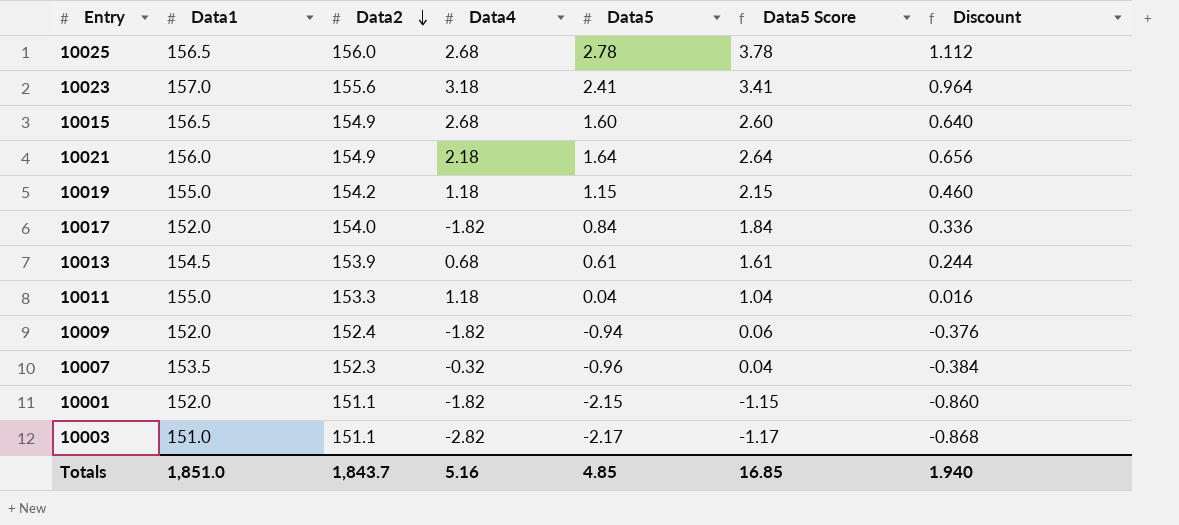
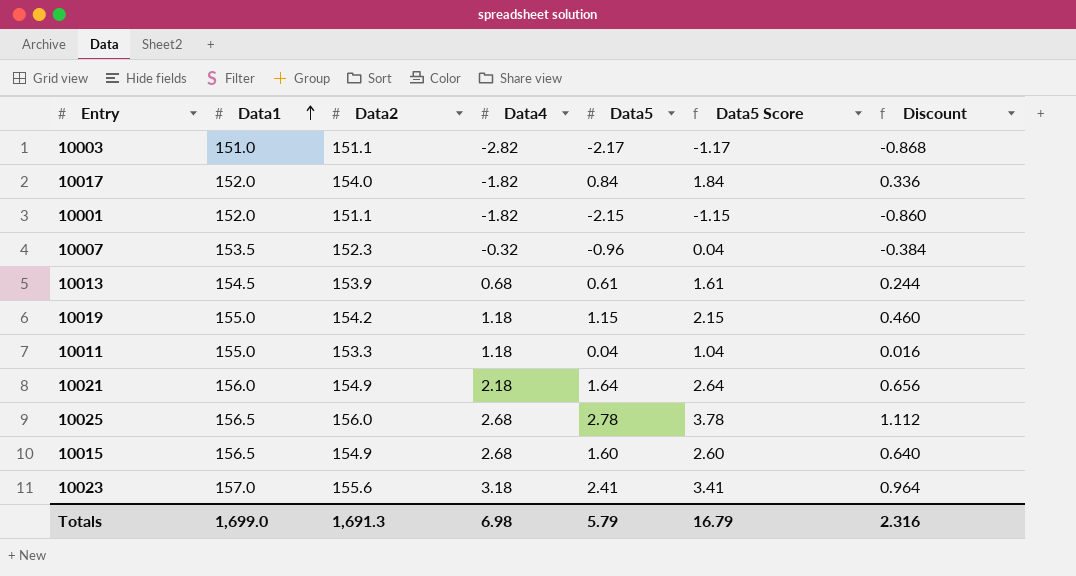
row order: Data2 descending -> Data1 ascending
row 10009: 152.0 | 152.4 | -1.82 | -0.94 | 0.06 | -0.376 -> none
Totals | Data1: 1,851.0 -> 1,699.0
Totals | Data2: 1,843.7 -> 1,691.3
Totals | Data4: 5.16 -> 6.98
Totals | Data5: 4.85 -> 5.79
Totals | Data5 Score: 16.85 -> 16.79
Totals | Discount: 1.940 -> 2.316

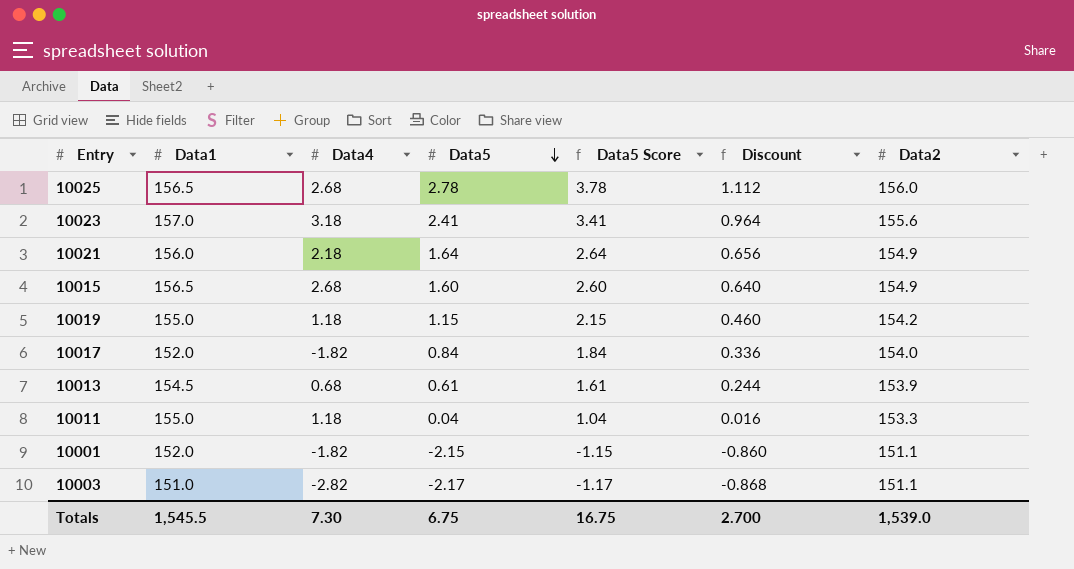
row order: Data1 ascending -> Data5 descending
column Data2 | position: 3 -> 7
row 10007: 153.5 | 152.3 | -0.32 | -0.96 | 0.04 | -0.384 -> none
Totals | Data1: 1,699.0 -> 1,545.5
Totals | Data4: 6.98 -> 7.30
Totals | Data5: 5.79 -> 6.75
Totals | Data5 Score: 16.79 -> 16.75
Totals | Discount: 2.316 -> 2.700
Totals | Data2: 1,691.3 -> 1,539.0

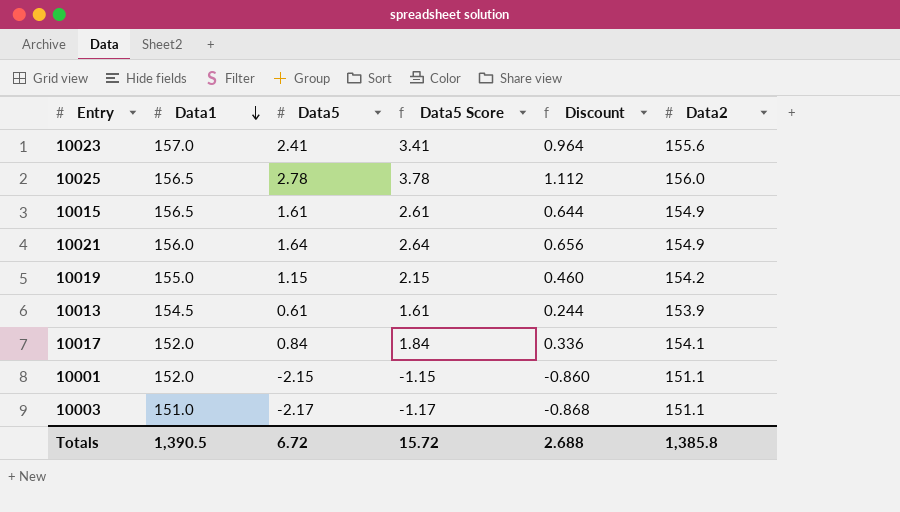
row order: Data5 descending -> Data1 descending
column Data4 | position: 3 -> none
row 10011: 155.0 | 1.18 | 0.04 | 1.04 | 0.016 | 153.3 -> none
10015 | Data5: 1.60 -> 1.61
10015 | Data5 Score: 2.60 -> 2.61
10015 | Discount: 0.640 -> 0.644
10017 | Data2: 154.0 -> 154.1
Totals | Data1: 1,545.5 -> 1,390.5
Totals | Data5: 6.75 -> 6.72
Totals | Data5 Score: 16.75 -> 15.72
Totals | Discount: 2.700 -> 2.688
Totals | Data2: 1,539.0 -> 1,385.8

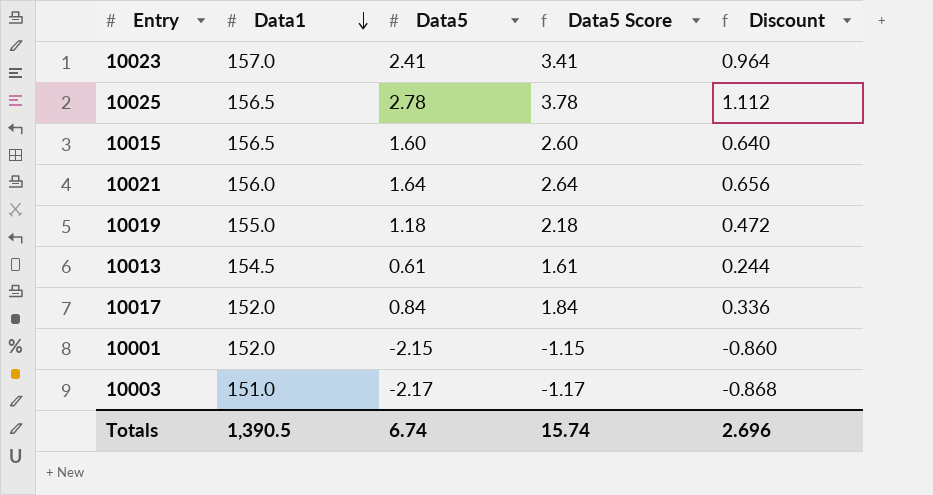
column Data2 | position: 6 -> none
10015 | Data5: 1.61 -> 1.60
10015 | Data5 Score: 2.61 -> 2.60
10015 | Discount: 0.644 -> 0.640
10019 | Data5: 1.15 -> 1.18
10019 | Data5 Score: 2.15 -> 2.18
10019 | Discount: 0.460 -> 0.472
Totals | Data5: 6.72 -> 6.74
Totals | Data5 Score: 15.72 -> 15.74
Totals | Discount: 2.688 -> 2.696

